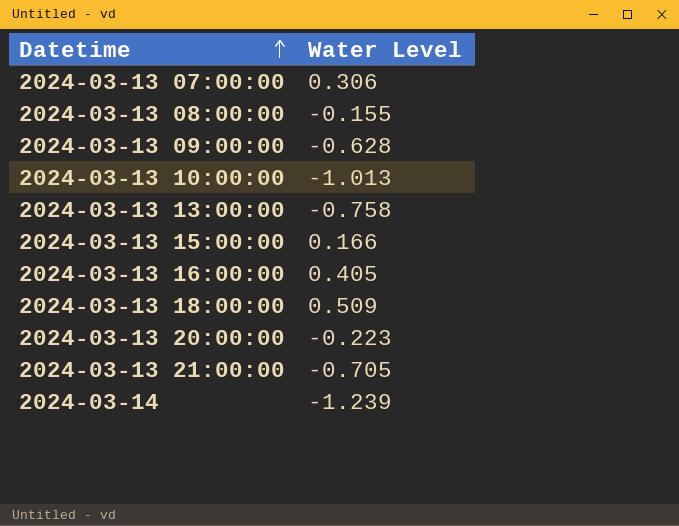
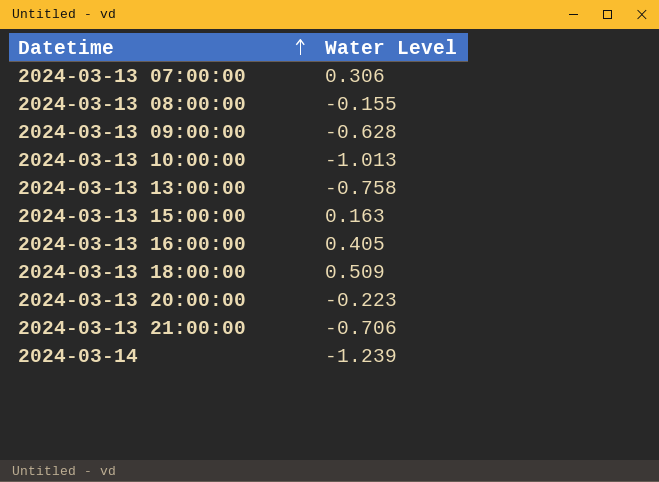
2024-03-13 15:00:00 | Water Level: 0.166 -> 0.163
2024-03-13 21:00:00 | Water Level: -0.705 -> -0.706

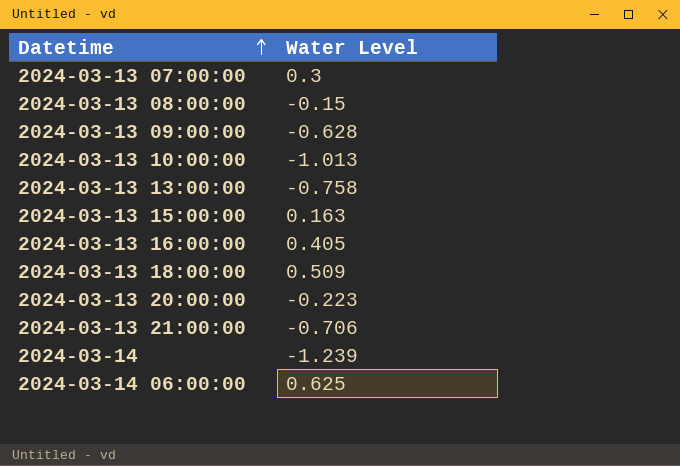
2024-03-13 07:00:00 | Water Level: 0.306 -> 0.3
2024-03-13 08:00:00 | Water Level: -0.155 -> -0.15
row 2024-03-14 06:00:00: none -> 0.625

